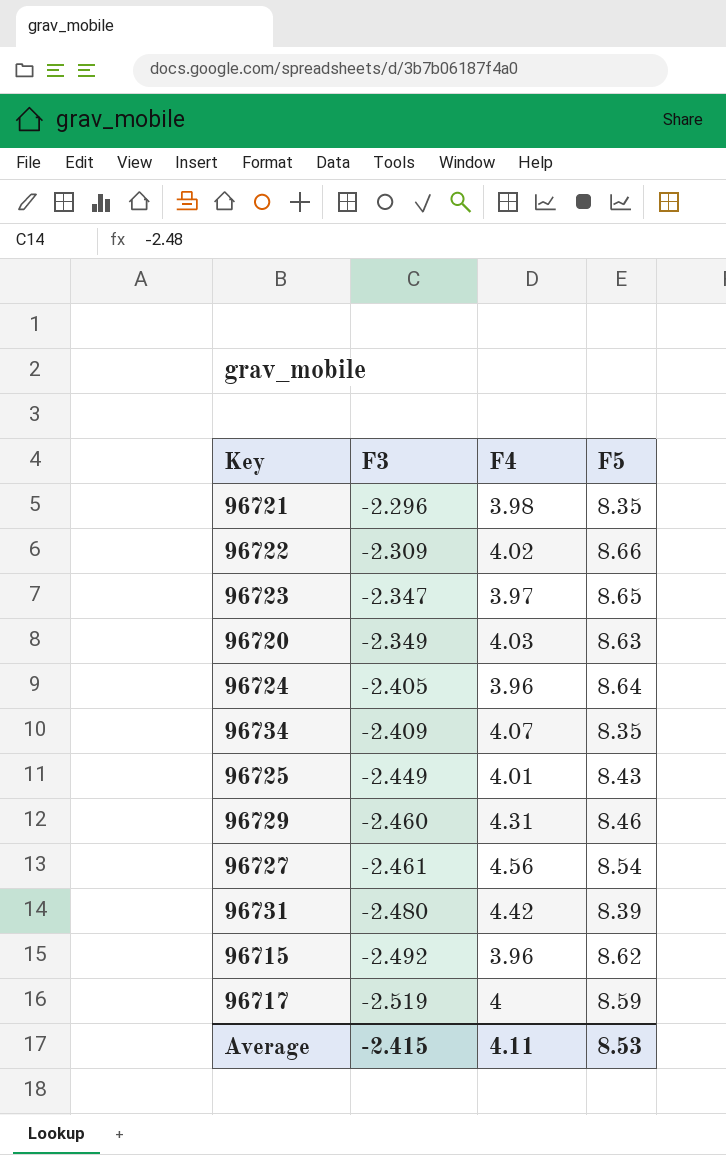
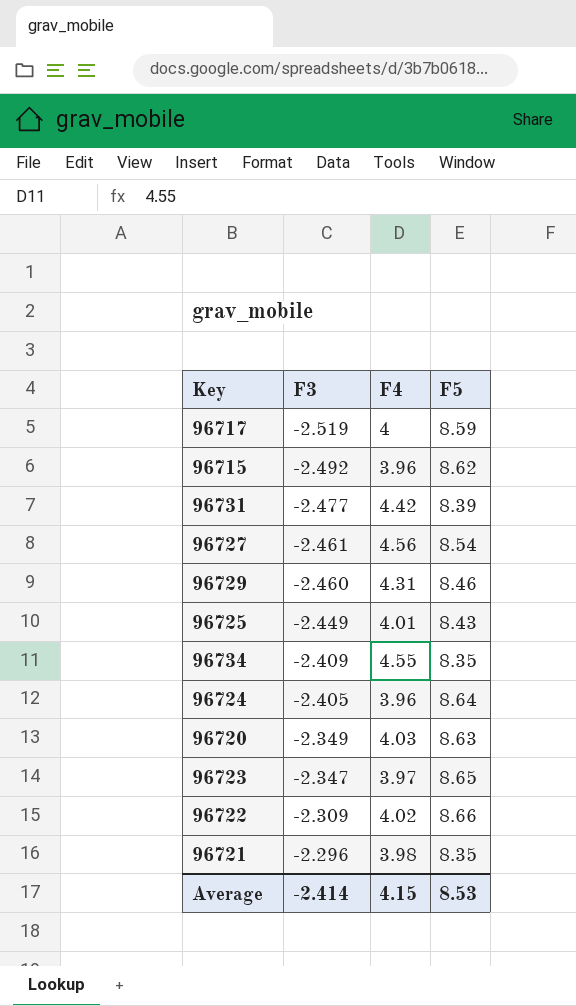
row order: F3 descending -> F3 ascending
96731 | F3: -2.480 -> -2.477
96734 | F4: 4.07 -> 4.55
Average | F3: -2.415 -> -2.414
Average | F4: 4.11 -> 4.15

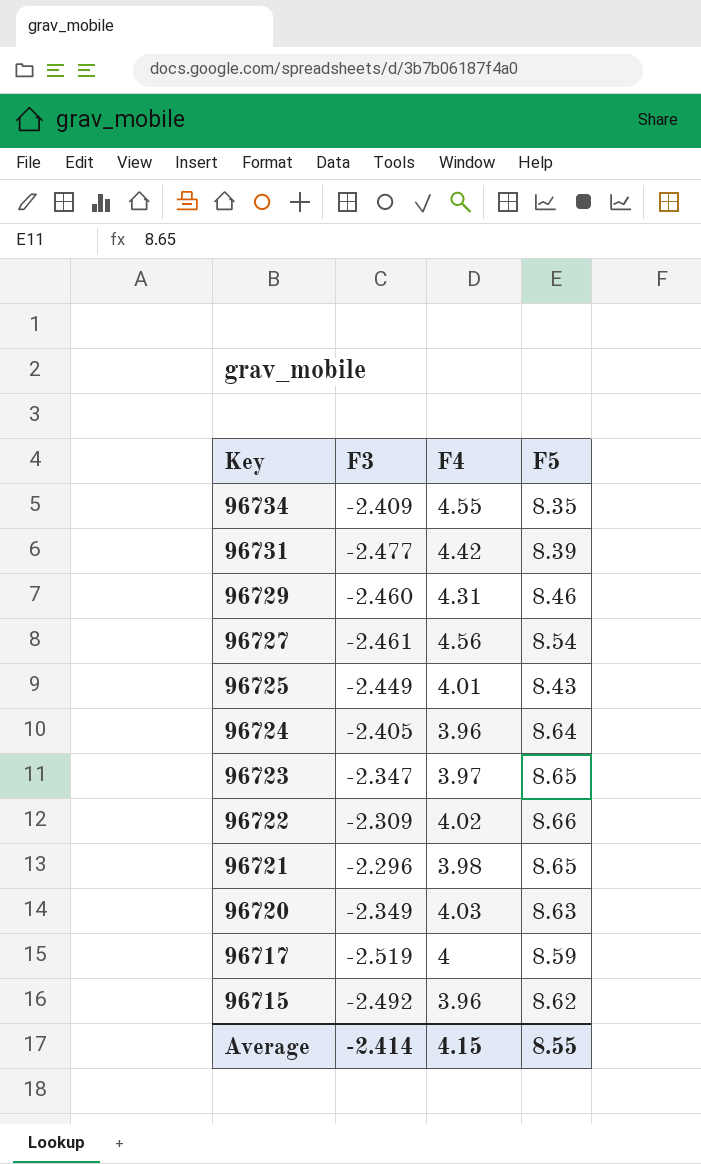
row order: F3 ascending -> Key descending
96721 | F5: 8.35 -> 8.65
Average | F5: 8.53 -> 8.55

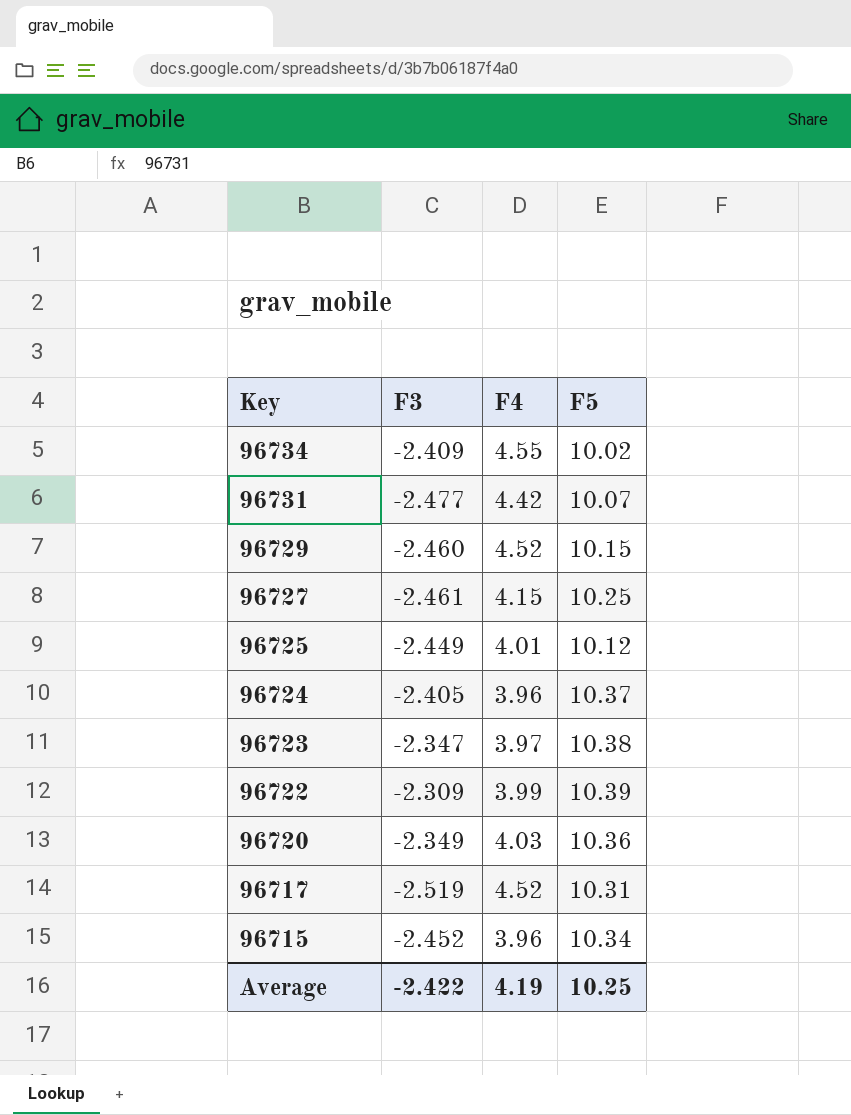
row 96721: -2.296 | 3.98 | 8.65 -> none
96734 | F5: 8.35 -> 10.02
96731 | F5: 8.39 -> 10.07
96729 | F4: 4.31 -> 4.52
96729 | F5: 8.46 -> 10.15
96727 | F4: 4.56 -> 4.15
96727 | F5: 8.54 -> 10.25
96725 | F5: 8.43 -> 10.12
96724 | F5: 8.64 -> 10.37
96723 | F5: 8.65 -> 10.38
96722 | F4: 4.02 -> 3.99
96722 | F5: 8.66 -> 10.39
96720 | F5: 8.63 -> 10.36
96717 | F4: 4 -> 4.52
96717 | F5: 8.59 -> 10.31
96715 | F3: -2.492 -> -2.452
96715 | F5: 8.62 -> 10.34
Average | F3: -2.414 -> -2.422
Average | F4: 4.15 -> 4.19
Average | F5: 8.55 -> 10.25

